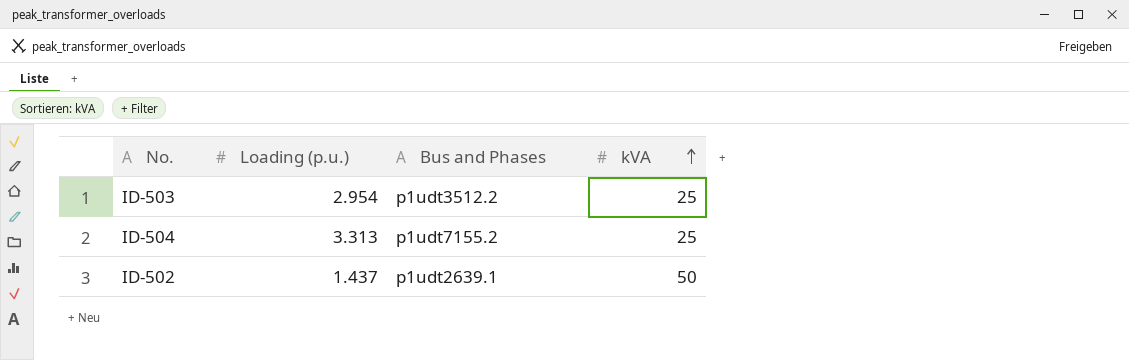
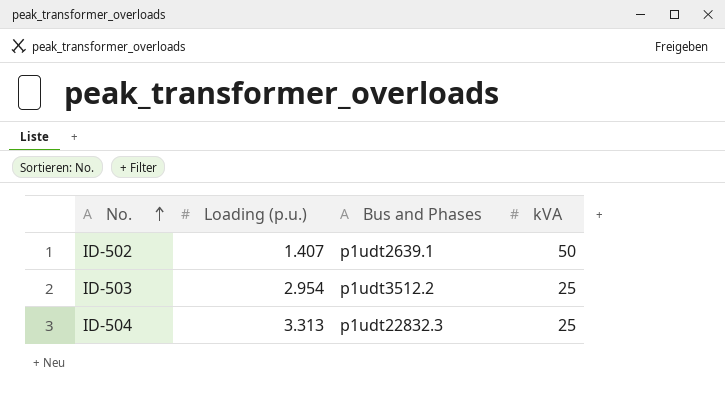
row order: kVA ascending -> No. ascending
ID-502 | Loading (p.u.): 1.437 -> 1.407
ID-504 | Bus and Phases: p1udt7155.2 -> p1udt22832.3

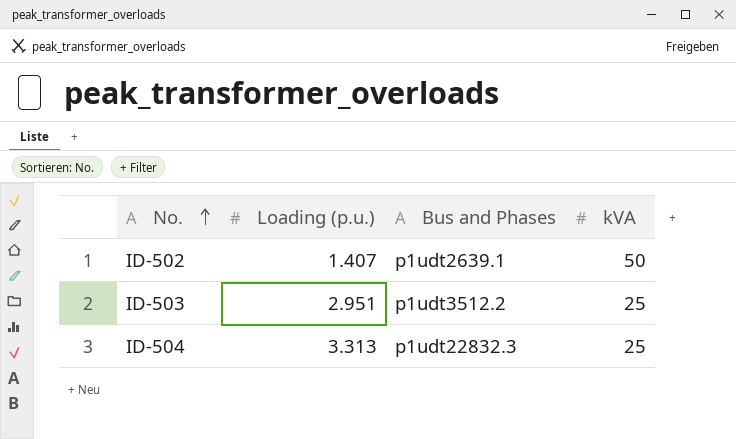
ID-503 | Loading (p.u.): 2.954 -> 2.951

